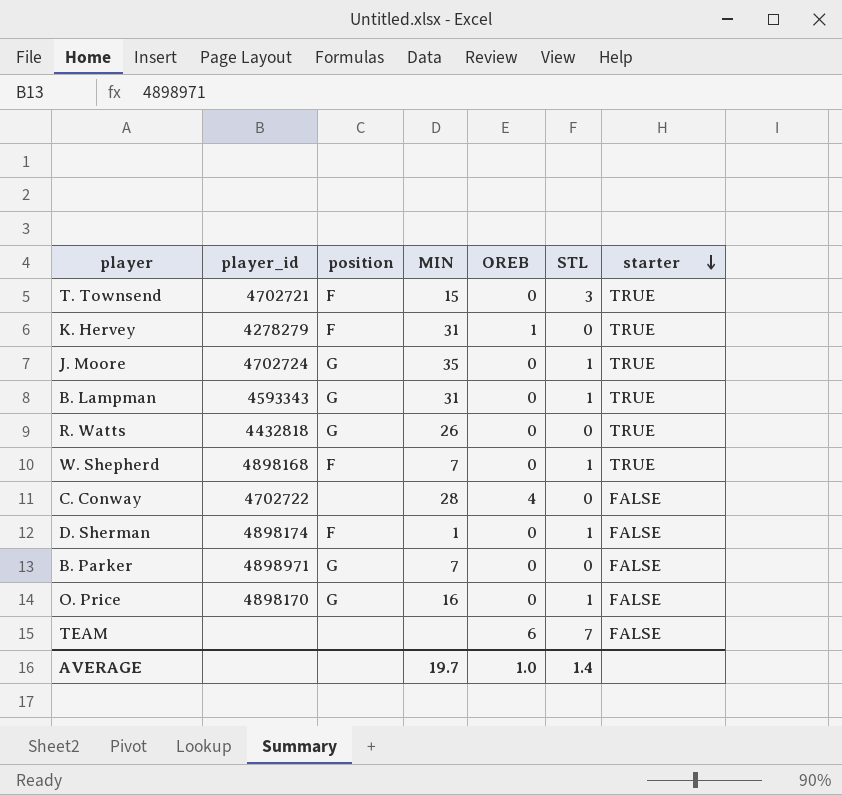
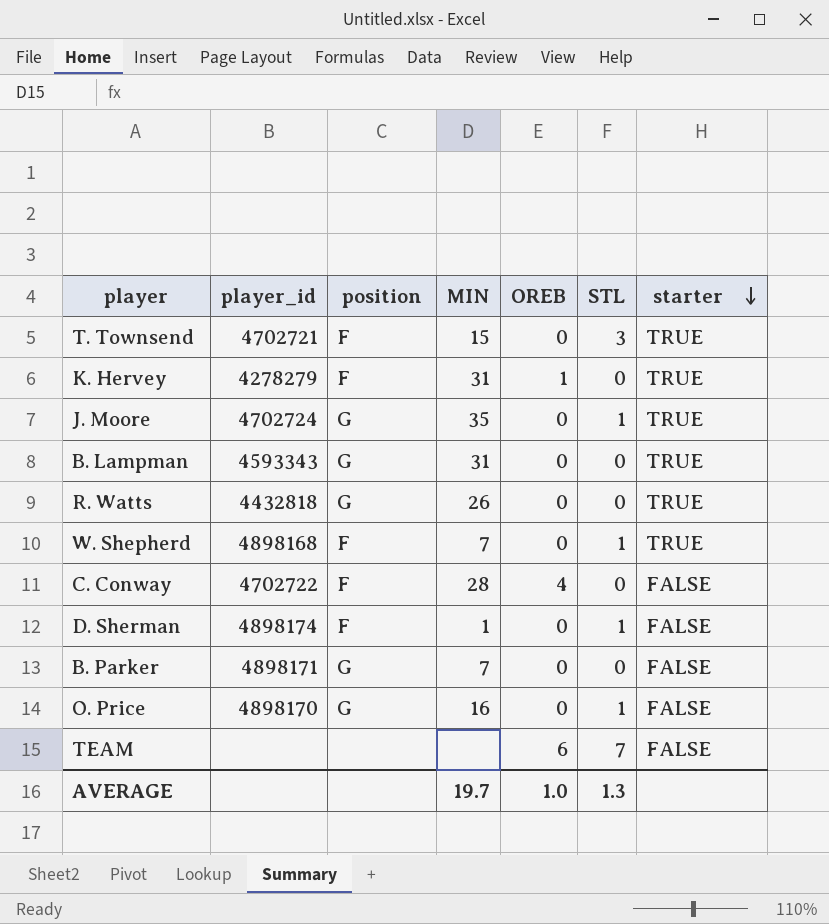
B. Lampman | STL: 1 -> 0
C. Conway | position: none -> F
B. Parker | player_id: 4898971 -> 4898171
AVERAGE | STL: 1.4 -> 1.3

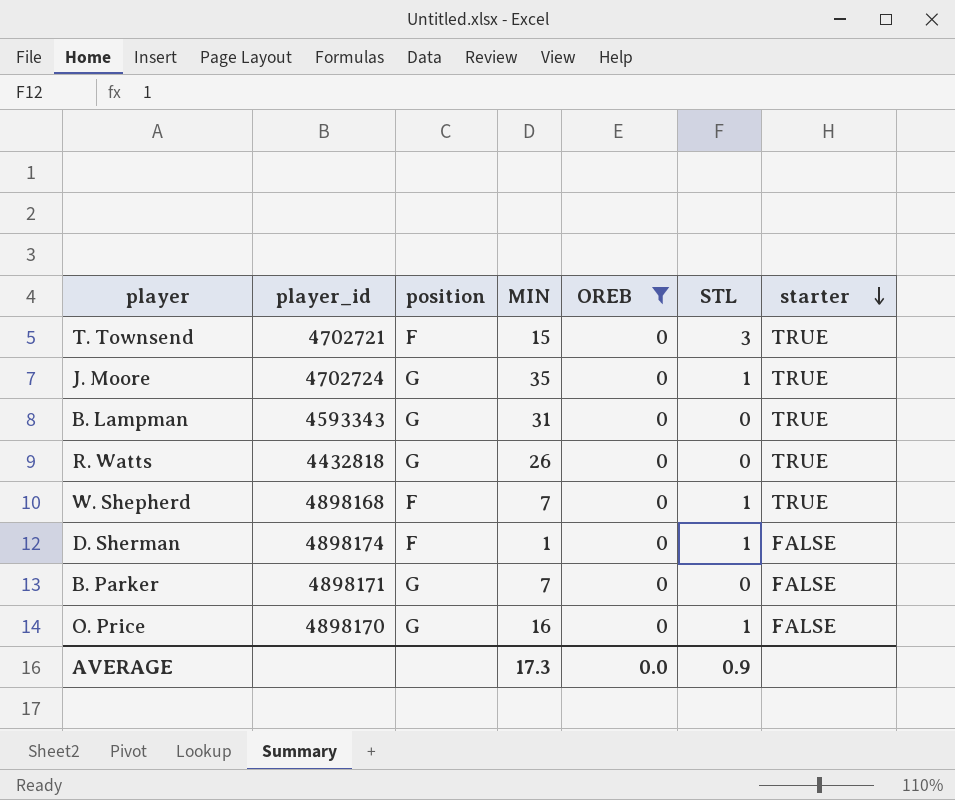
filter: none -> OREB = 0
AVERAGE | MIN: 19.7 -> 17.3
AVERAGE | OREB: 1.0 -> 0.0
AVERAGE | STL: 1.3 -> 0.9

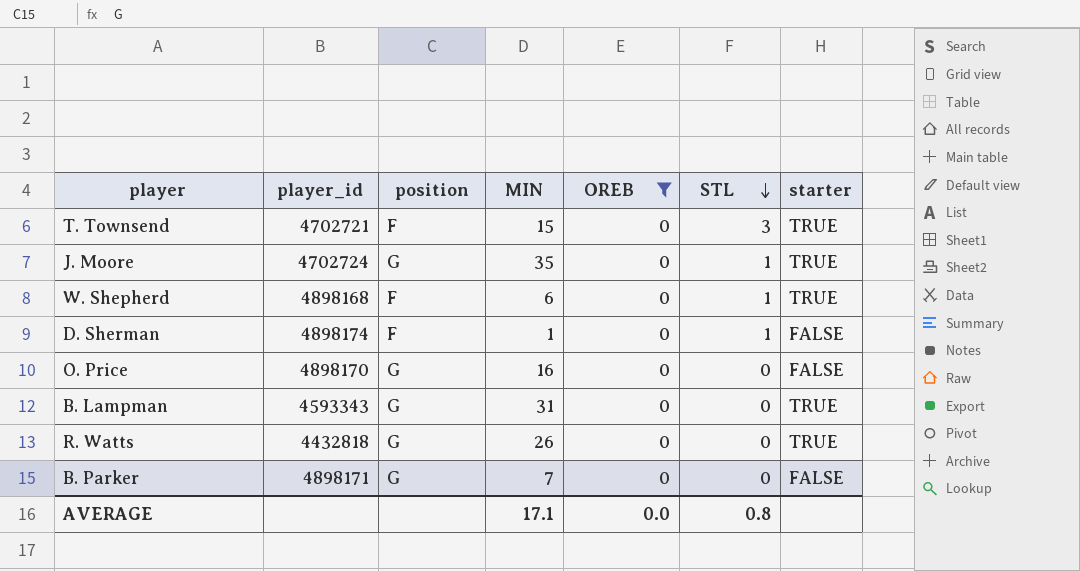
row order: starter descending -> STL descending
W. Shepherd | MIN: 7 -> 6
O. Price | STL: 1 -> 0
AVERAGE | MIN: 17.3 -> 17.1
AVERAGE | STL: 0.9 -> 0.8

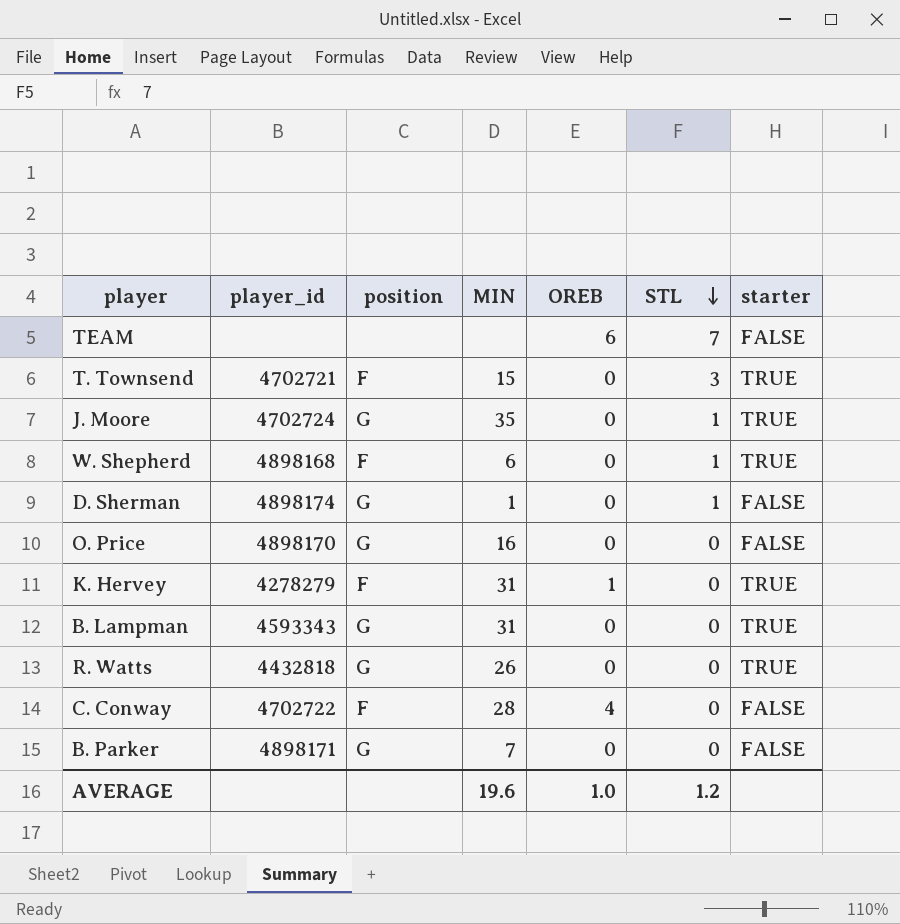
filter: OREB = 0 -> none
D. Sherman | position: F -> G
AVERAGE | MIN: 17.1 -> 19.6
AVERAGE | OREB: 0.0 -> 1.0
AVERAGE | STL: 0.8 -> 1.2

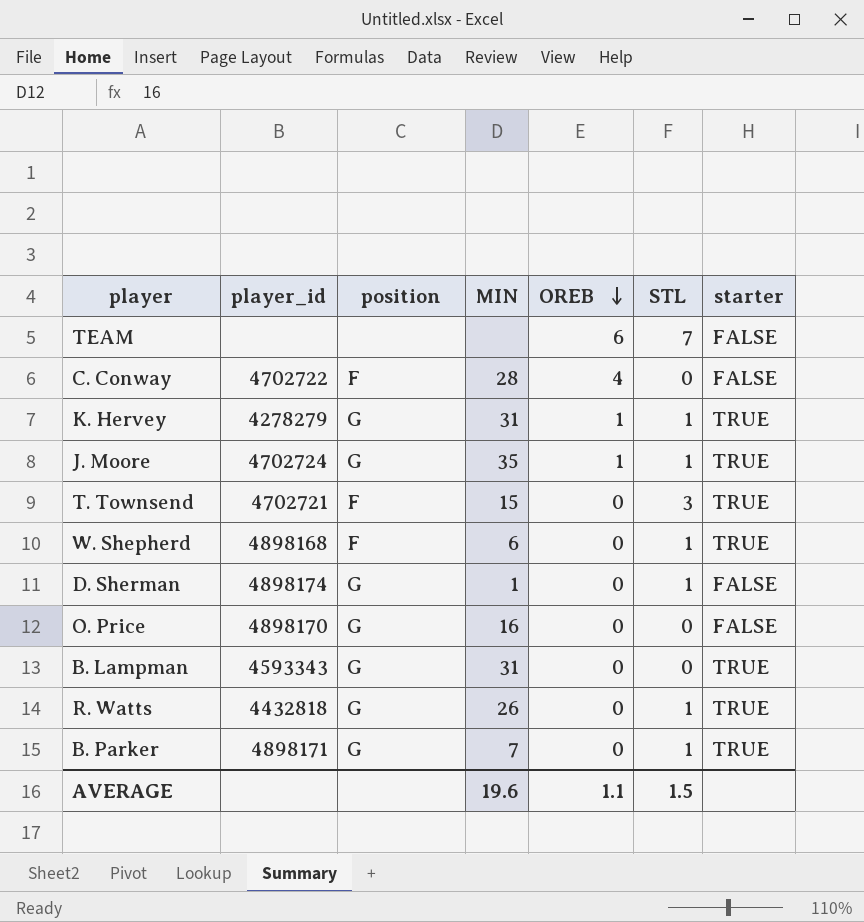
row order: STL descending -> OREB descending
K. Hervey | position: F -> G
K. Hervey | STL: 0 -> 1
J. Moore | OREB: 0 -> 1
R. Watts | STL: 0 -> 1
B. Parker | STL: 0 -> 1
B. Parker | starter: FALSE -> TRUE
AVERAGE | OREB: 1.0 -> 1.1
AVERAGE | STL: 1.2 -> 1.5

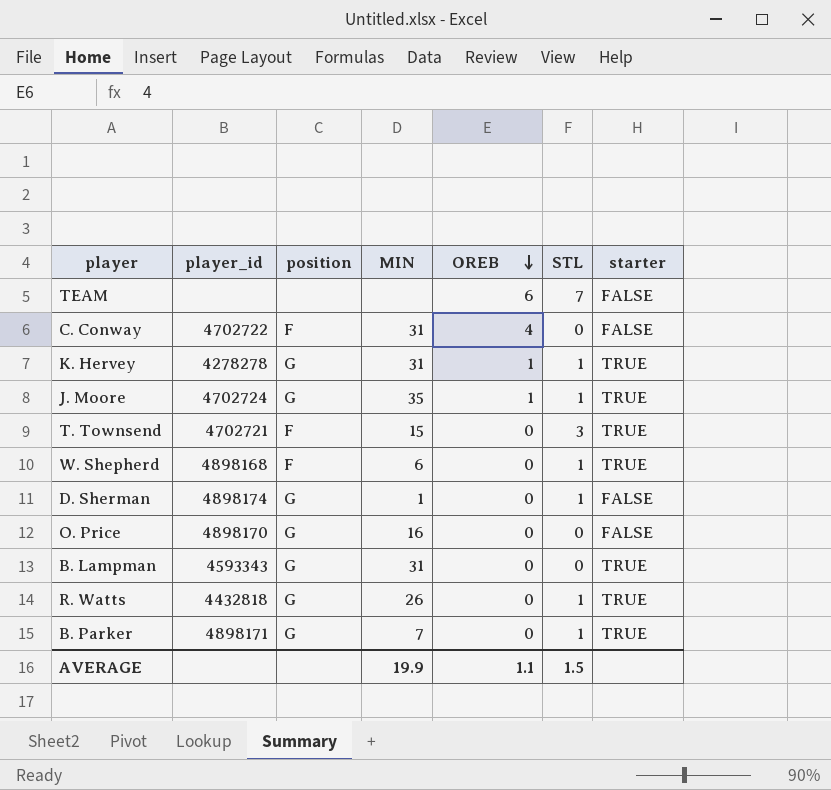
C. Conway | MIN: 28 -> 31
K. Hervey | player_id: 4278279 -> 4278278
AVERAGE | MIN: 19.6 -> 19.9

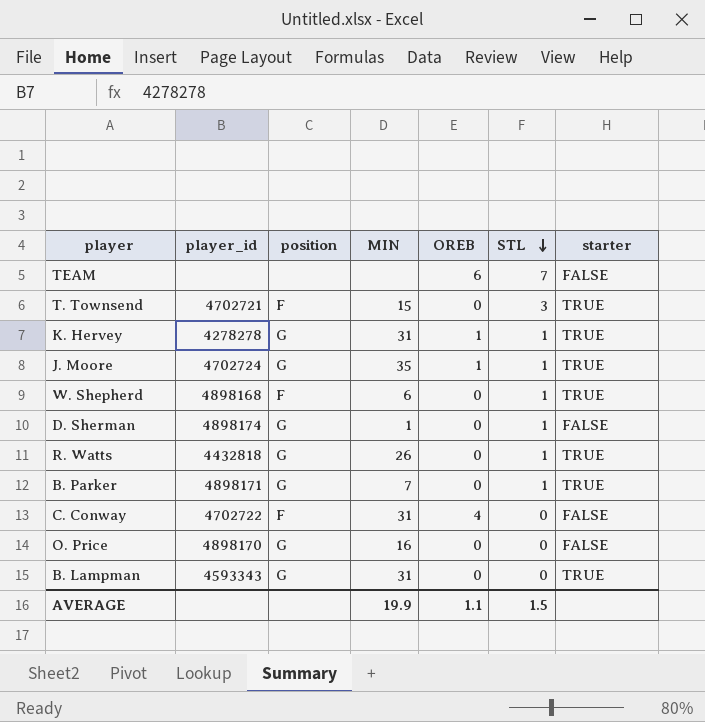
row order: OREB descending -> STL descending

